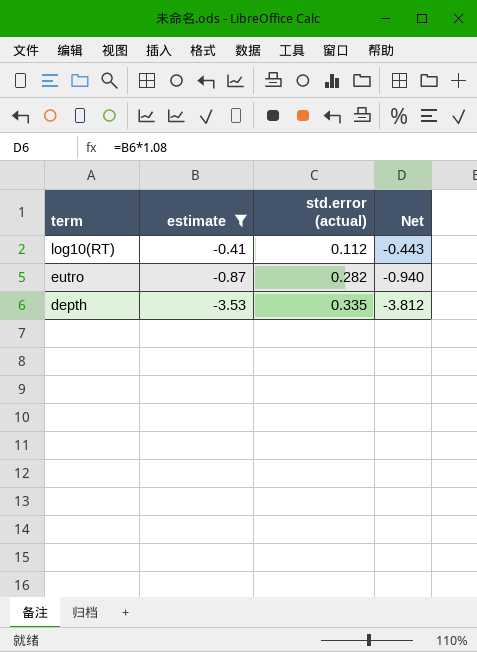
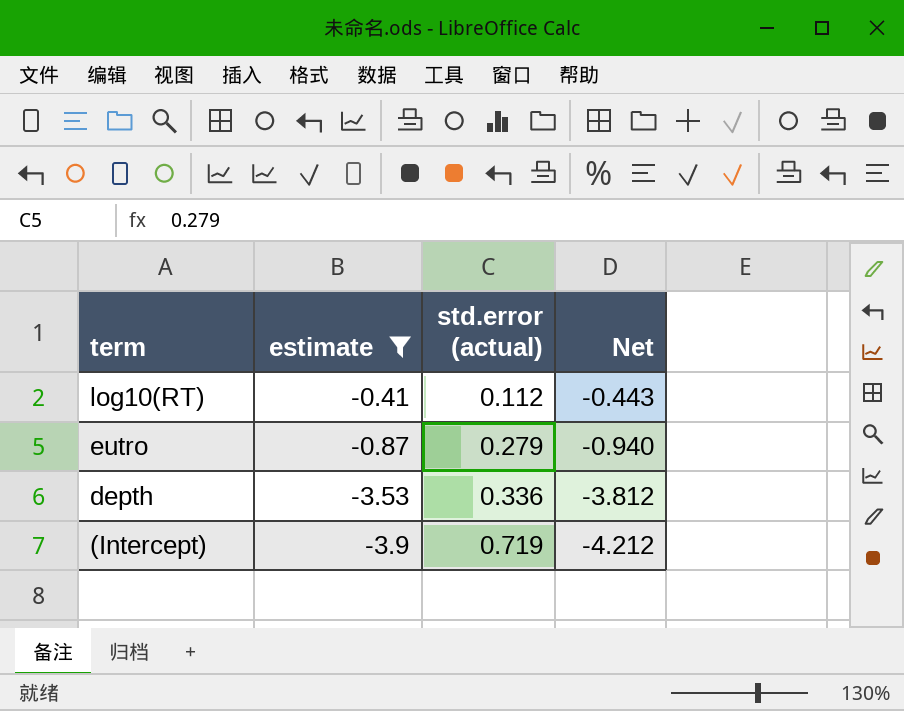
eutro | std.error (actual): 0.282 -> 0.279
depth | std.error (actual): 0.335 -> 0.336
row (Intercept): none -> -3.9 | 0.719 | -4.212

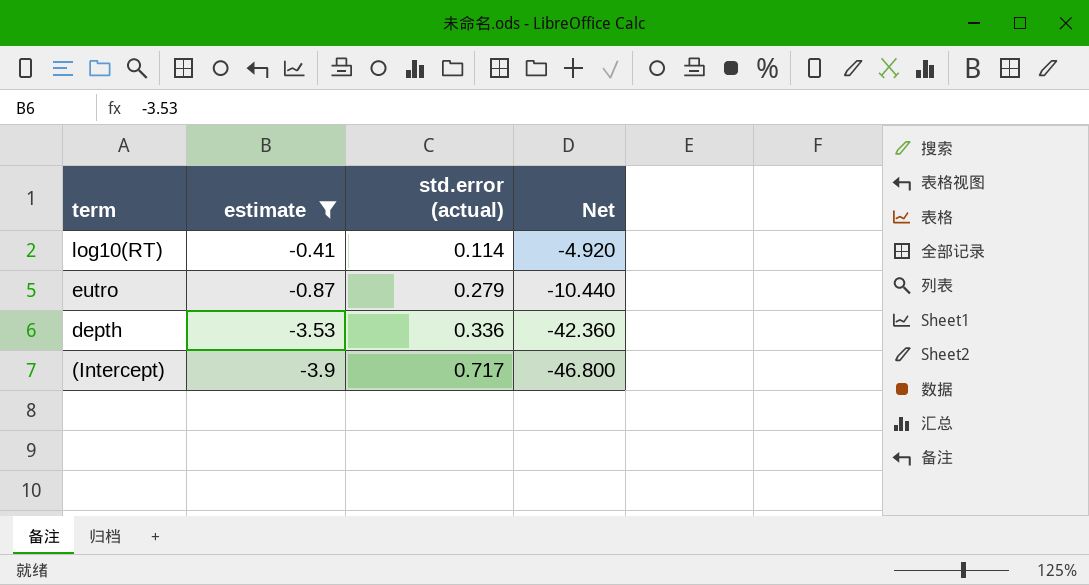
column Net | formula: [estimate] * 1.08 -> [estimate] * 12
log10(RT) | std.error (actual): 0.112 -> 0.114
(Intercept) | std.error (actual): 0.719 -> 0.717

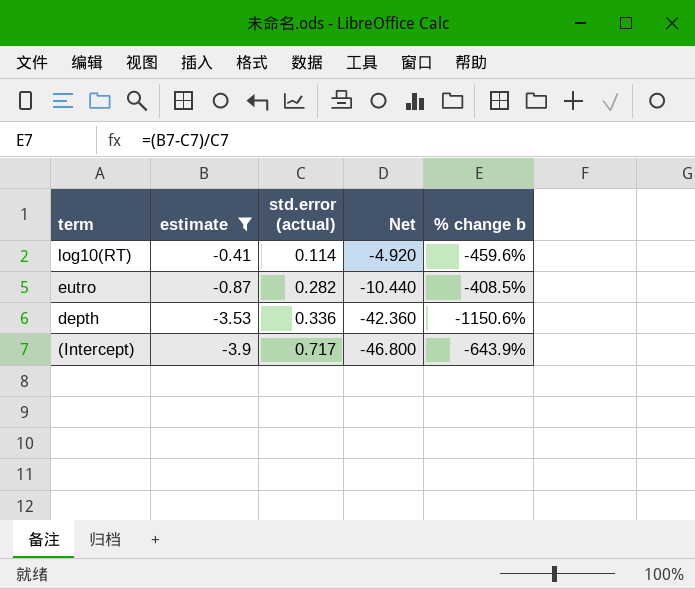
column % change b | formula: none -> ([estimate] - [std.error (actual)]) / [std.error (actual)]
eutro | std.error (actual): 0.279 -> 0.282

